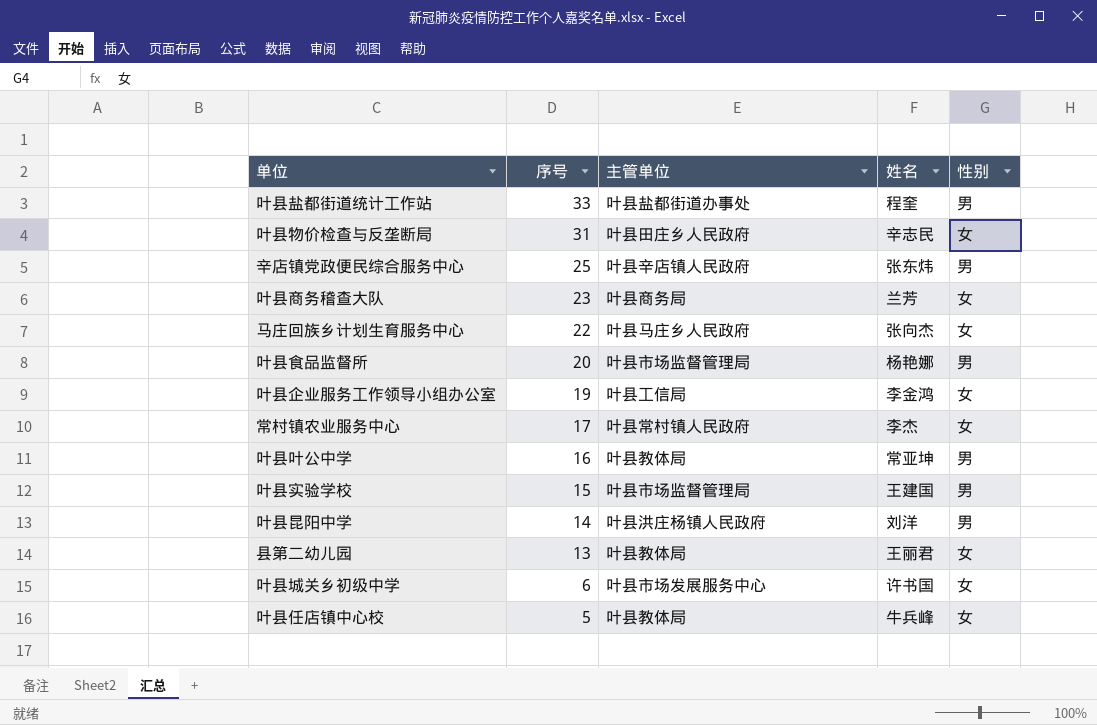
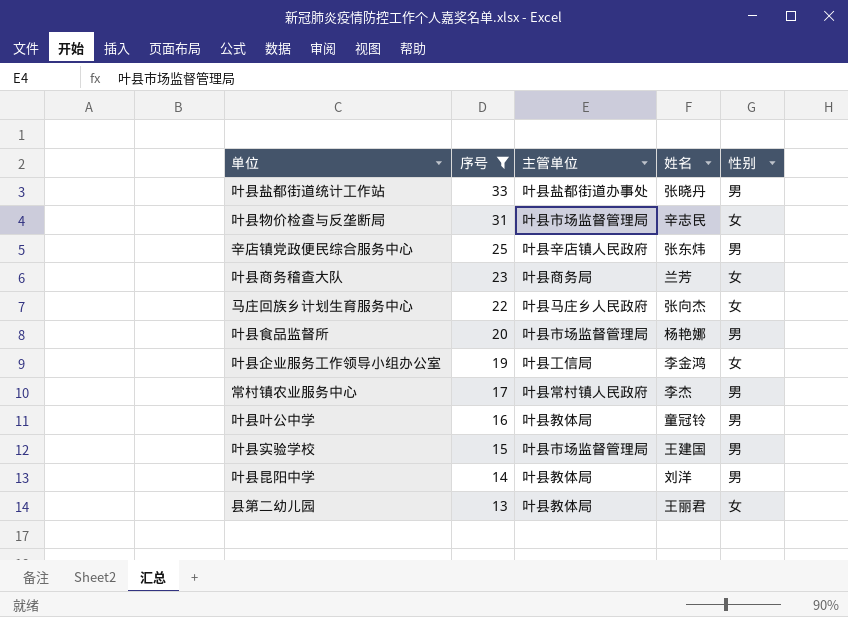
filter: none -> 序号 >= 13
叶县盐都街道统计工作站 | 姓名: 程奎 -> 张晓丹
叶县物价检查与反垄断局 | 主管单位: 叶县田庄乡人民政府 -> 叶县市场监督管理局
常村镇农业服务中心 | 性别: 女 -> 男
叶县叶公中学 | 姓名: 常亚坤 -> 童冠铃
叶县昆阳中学 | 主管单位: 叶县洪庄杨镇人民政府 -> 叶县教体局

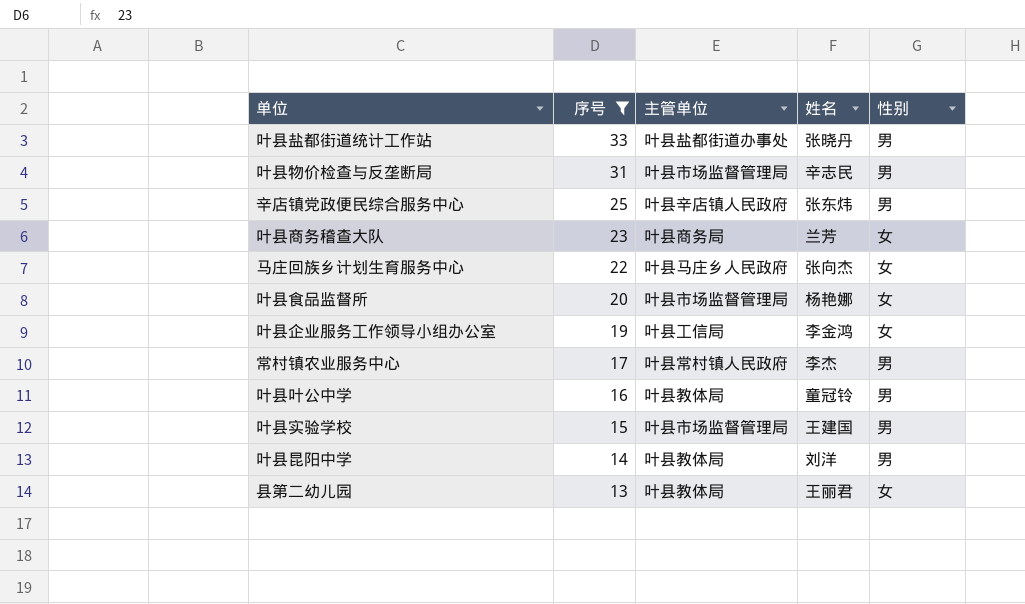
叶县物价检查与反垄断局 | 性别: 女 -> 男
叶县食品监督所 | 性别: 男 -> 女

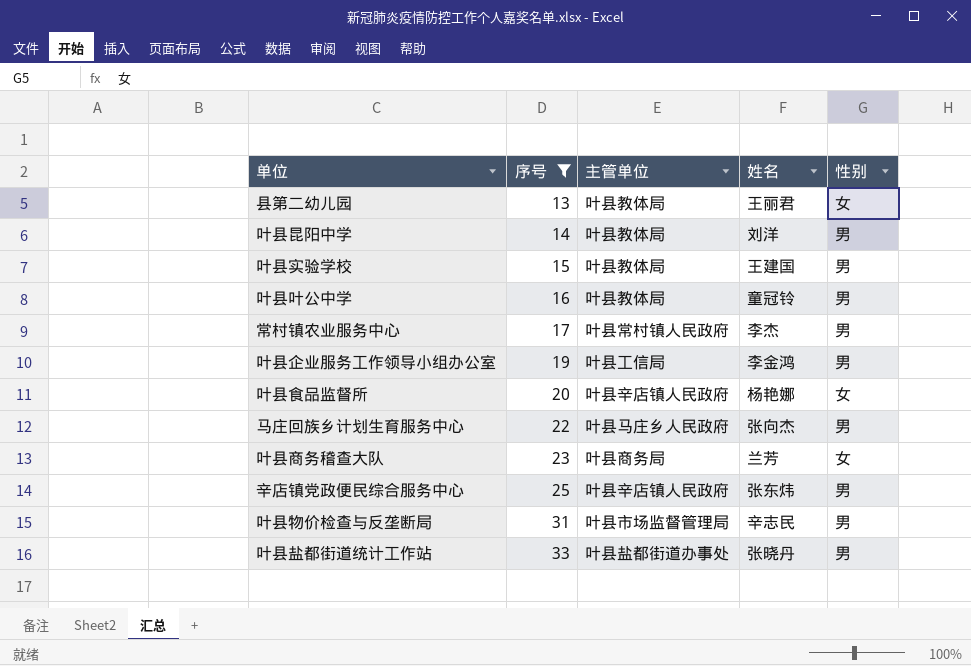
row order: 序号 descending -> 序号 ascending
叶县实验学校 | 主管单位: 叶县市场监督管理局 -> 叶县教体局
叶县企业服务工作领导小组办公室 | 性别: 女 -> 男
叶县食品监督所 | 主管单位: 叶县市场监督管理局 -> 叶县辛店镇人民政府
马庄回族乡计划生育服务中心 | 性别: 女 -> 男

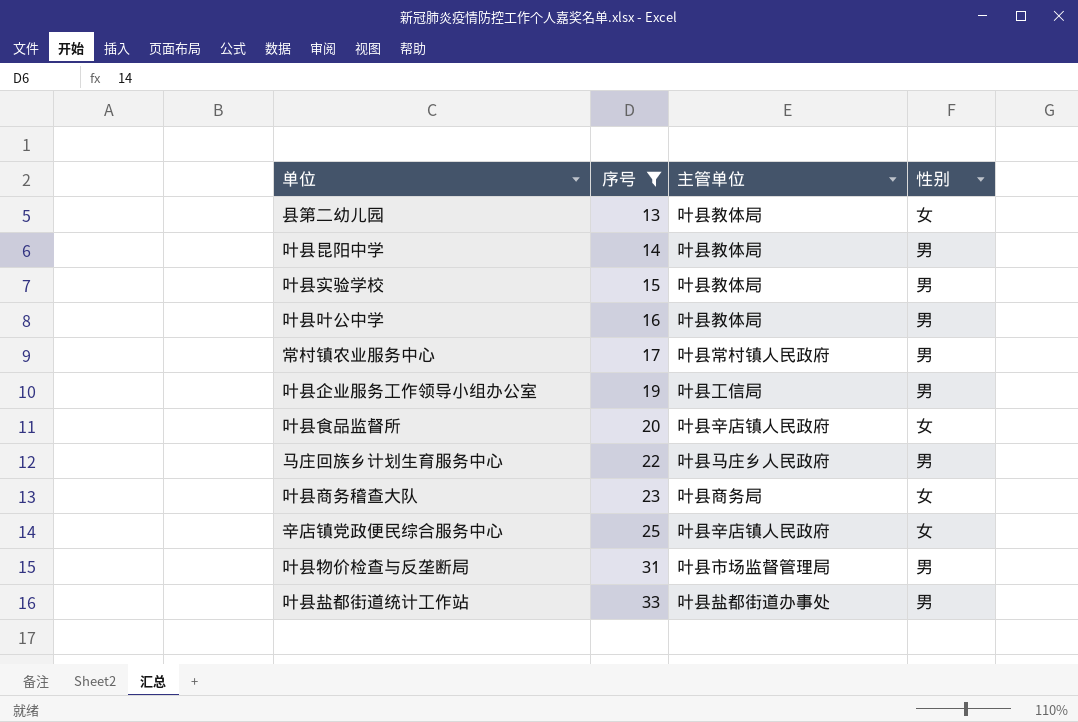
column 姓名 | position: 4 -> none
辛店镇党政便民综合服务中心 | 性别: 男 -> 女

